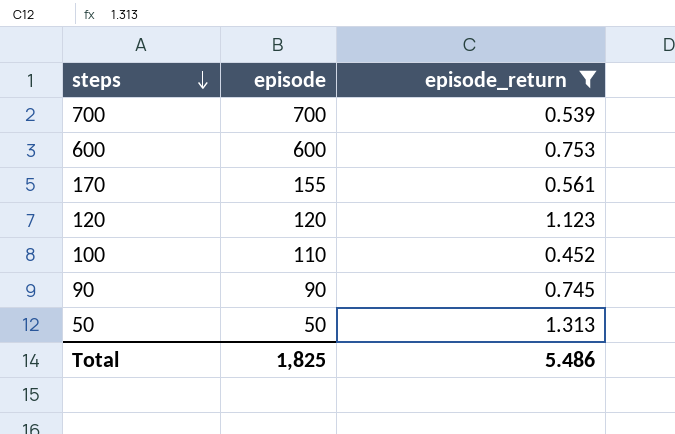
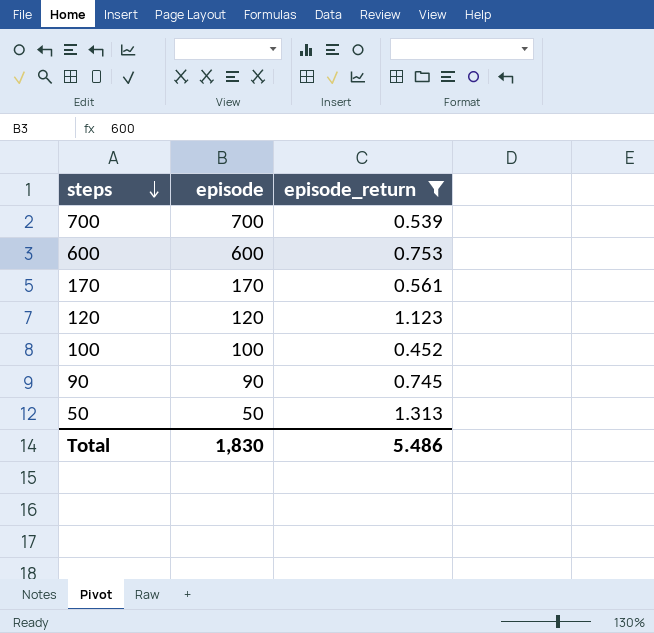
170 | episode: 155 -> 170
100 | episode: 110 -> 100
Total | episode: 1,825 -> 1,830

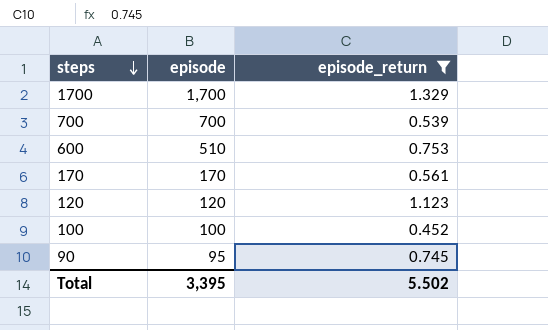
row 50: 50 | 1.313 -> none
row 1700: none -> 1,700 | 1.329
600 | episode: 600 -> 510
90 | episode: 90 -> 95
Total | episode: 1,830 -> 3,395
Total | episode_return: 5.486 -> 5.502

